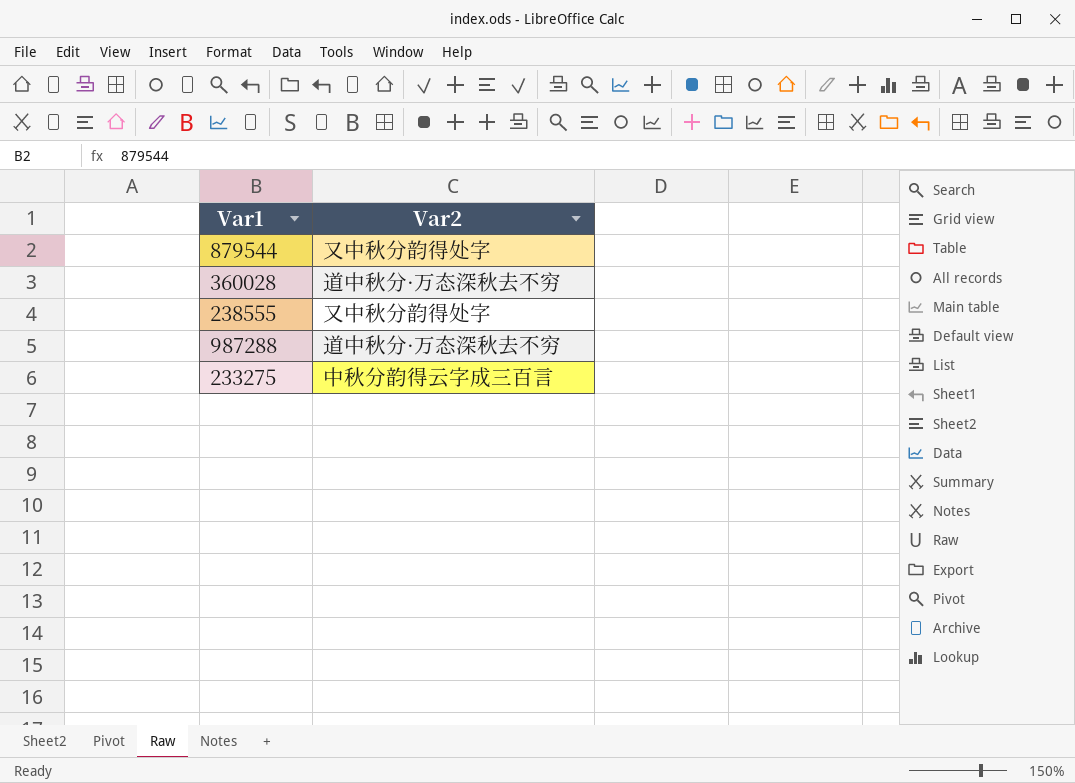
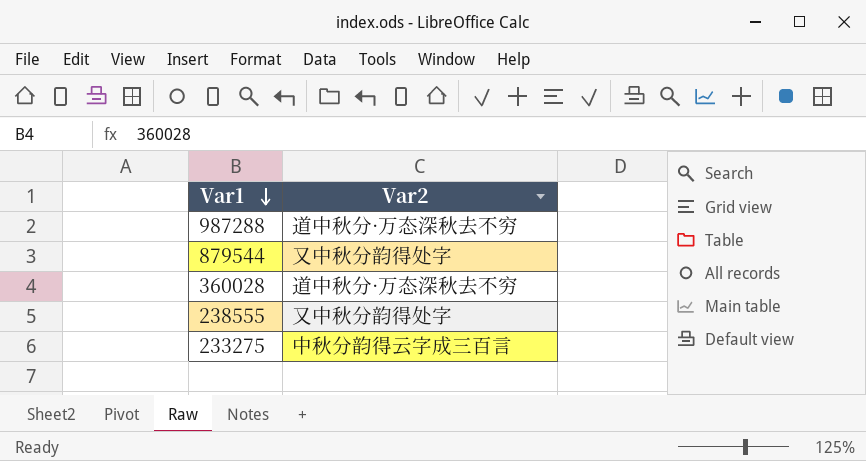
row order: none -> Var1 descending

